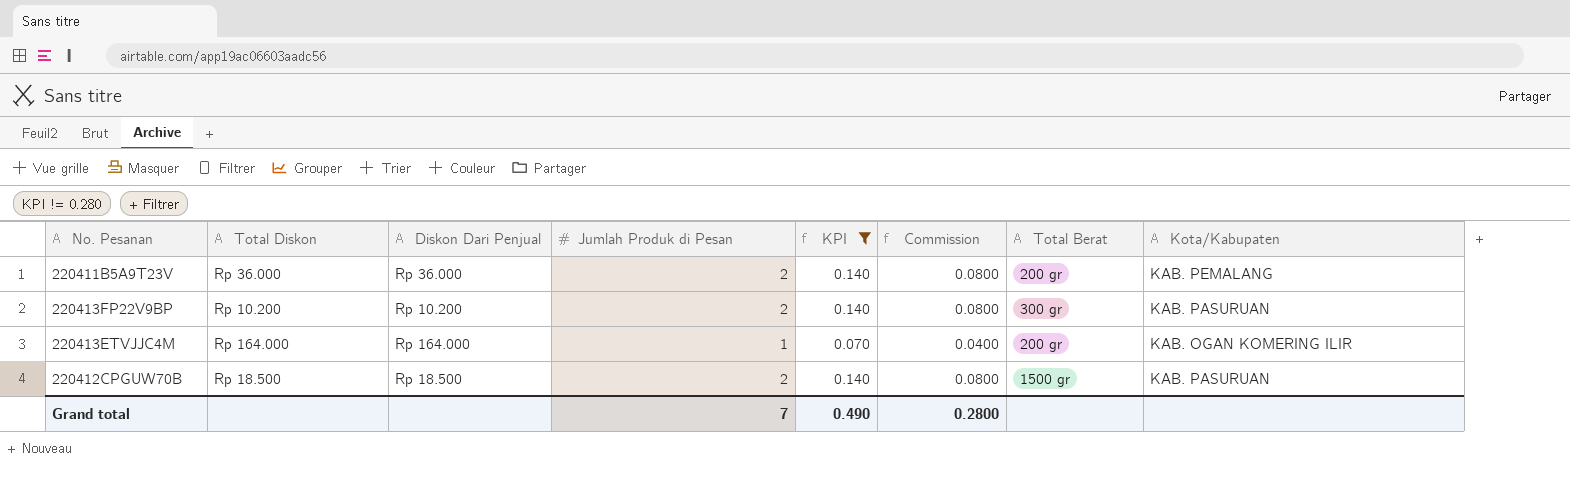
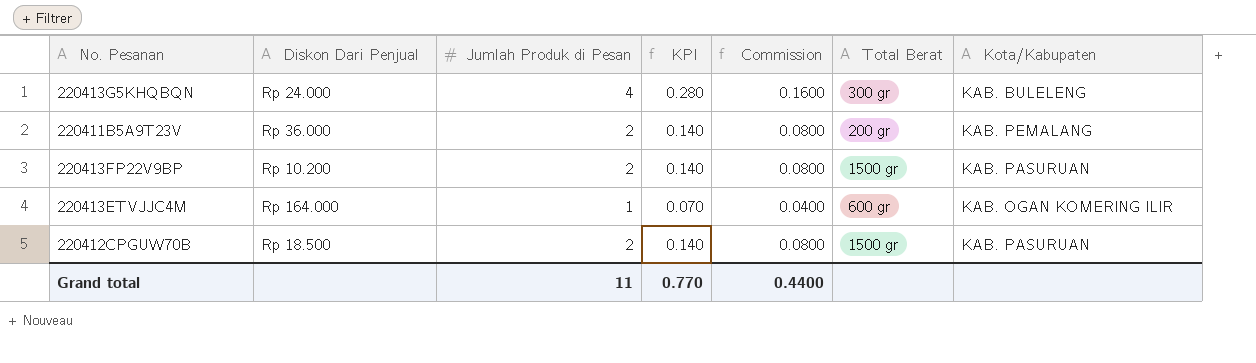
filter: KPI != 0.280 -> none
column Total Diskon | position: 2 -> none
220413FP22V9BP | Total Berat: 300 gr -> 1500 gr
220413ETVJJC4M | Total Berat: 200 gr -> 600 gr
Grand total | Jumlah Produk di Pesan: 7 -> 11
Grand total | KPI: 0.490 -> 0.770
Grand total | Commission: 0.2800 -> 0.4400

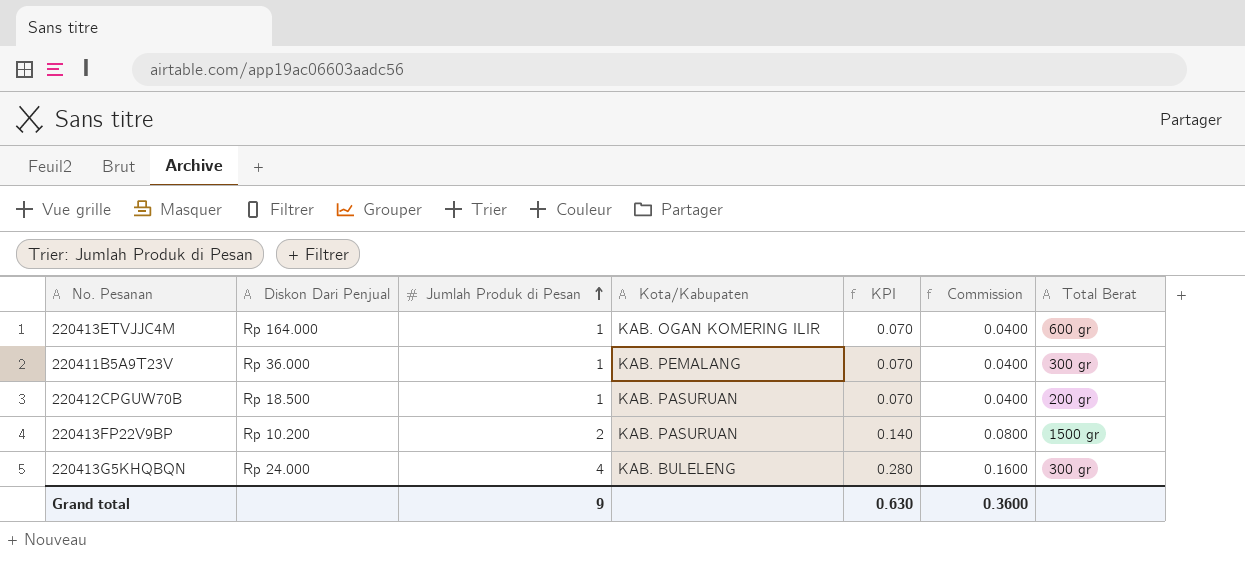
row order: none -> Jumlah Produk di Pesan ascending
column Kota/Kabupaten | position: 7 -> 4
220411B5A9T23V | Jumlah Produk di Pesan: 2 -> 1
220411B5A9T23V | KPI: 0.140 -> 0.070
220411B5A9T23V | Commission: 0.0800 -> 0.0400
220411B5A9T23V | Total Berat: 200 gr -> 300 gr
220412CPGUW70B | Jumlah Produk di Pesan: 2 -> 1
220412CPGUW70B | KPI: 0.140 -> 0.070
220412CPGUW70B | Commission: 0.0800 -> 0.0400
220412CPGUW70B | Total Berat: 1500 gr -> 200 gr
Grand total | Jumlah Produk di Pesan: 11 -> 9
Grand total | KPI: 0.770 -> 0.630
Grand total | Commission: 0.4400 -> 0.3600

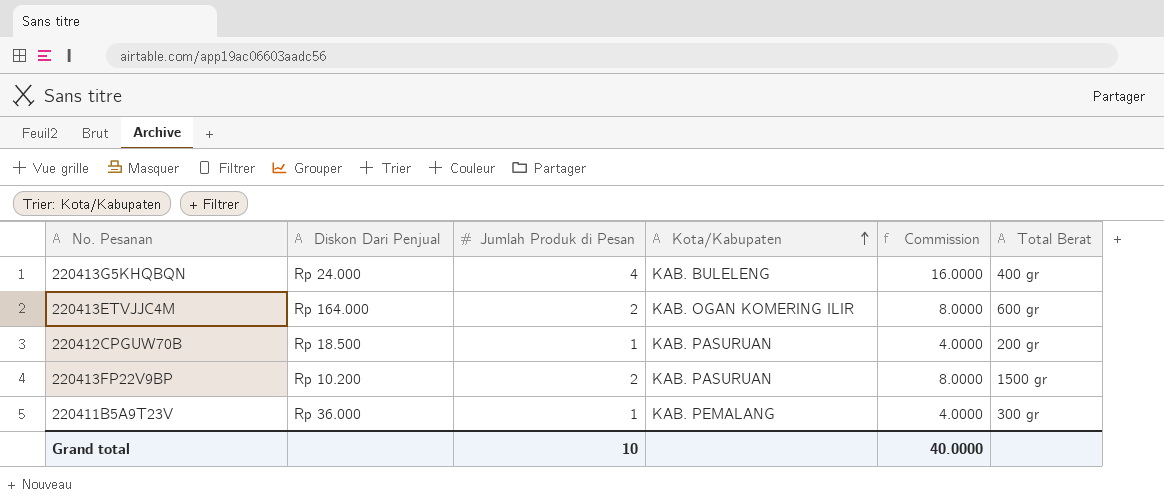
row order: Jumlah Produk di Pesan ascending -> Kota/Kabupaten ascending
column KPI | formula: [Jumlah Produk di Pesan] * 0.07 -> none
column Commission | formula: [Jumlah Produk di Pesan] * 0.04 -> [Jumlah Produk di Pesan] * 4
220413G5KHQBQN | Total Berat: 300 gr -> 400 gr
220413ETVJJC4M | Jumlah Produk di Pesan: 1 -> 2
Grand total | Jumlah Produk di Pesan: 9 -> 10
Grand total | Commission: 0.3600 -> 40.0000

